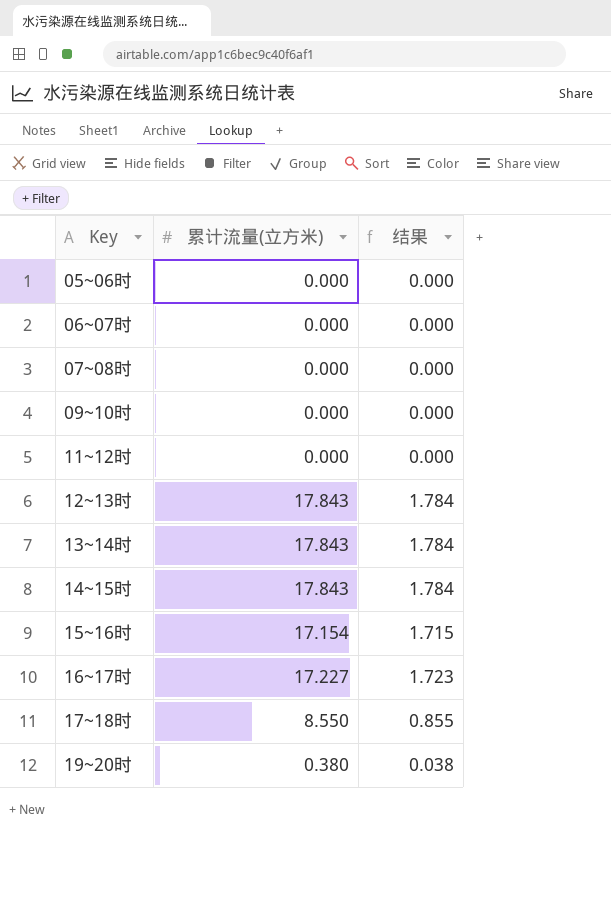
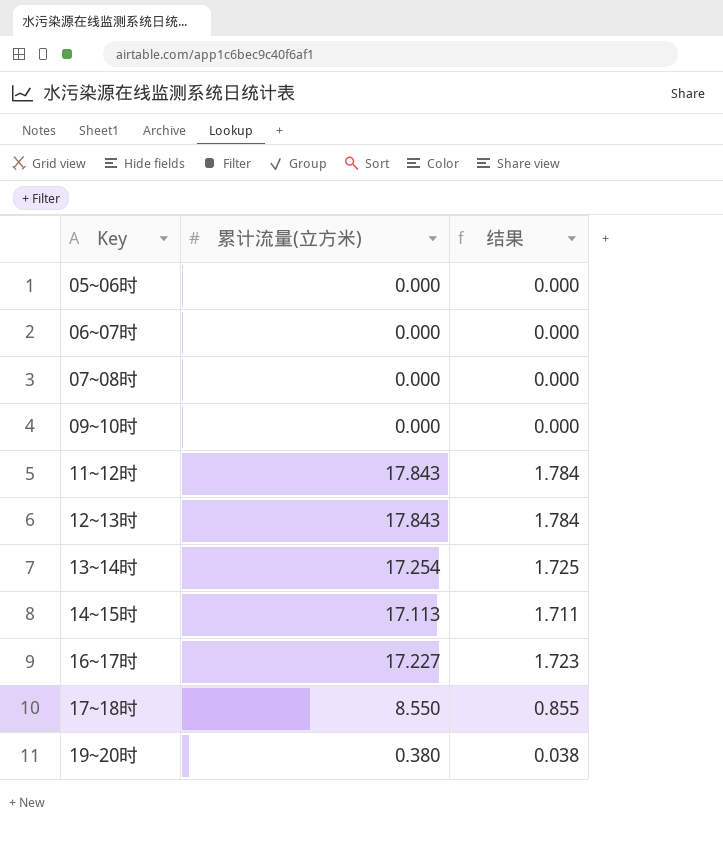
row 15~16时: 17.154 | 1.715 -> none
11~12时 | 累计流量(立方米): 0.000 -> 17.843
11~12时 | 结果: 0.000 -> 1.784
13~14时 | 累计流量(立方米): 17.843 -> 17.254
13~14时 | 结果: 1.784 -> 1.725
14~15时 | 累计流量(立方米): 17.843 -> 17.113
14~15时 | 结果: 1.784 -> 1.711

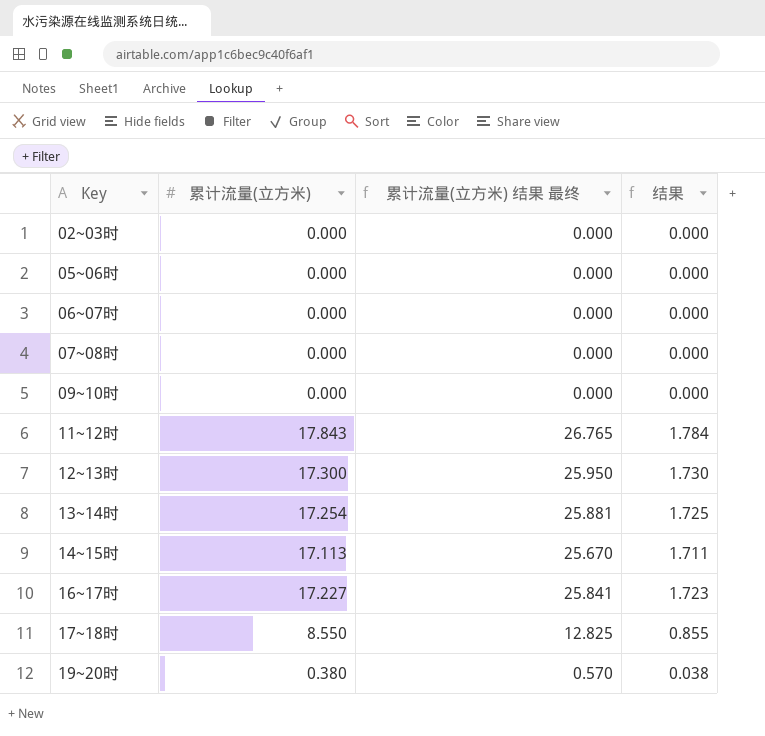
column 累计流量(立方米) 结果 最终 | formula: none -> [累计流量(立方米)] * 1.5
row 02~03时: none -> 0.000 | 0.000 | 0.000
12~13时 | 累计流量(立方米): 17.843 -> 17.300
12~13时 | 结果: 1.784 -> 1.730

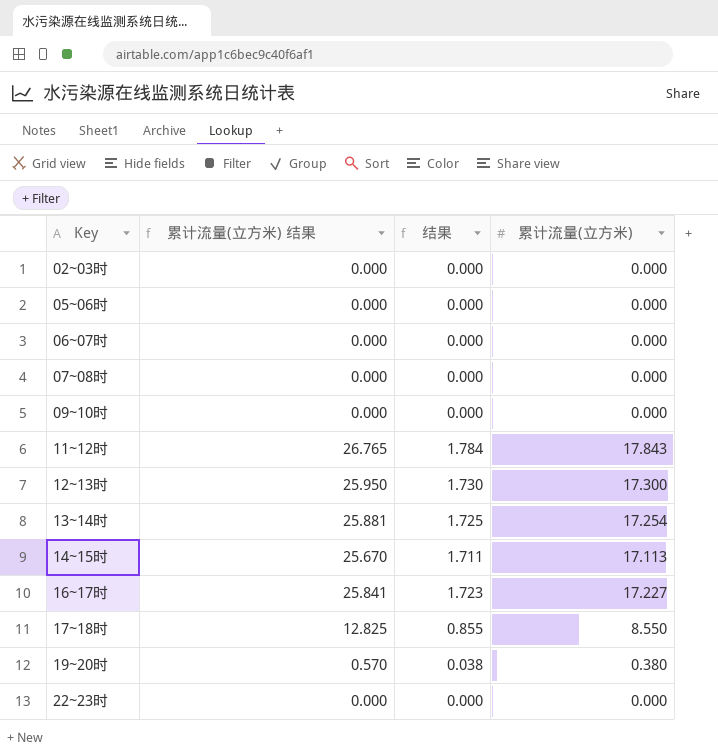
column name: 累计流量(立方米) 结果 最终 -> 累计流量(立方米) 结果
column 累计流量(立方米) | position: 2 -> 4
row 22~23时: none -> 0.000 | 0.000 | 0.000

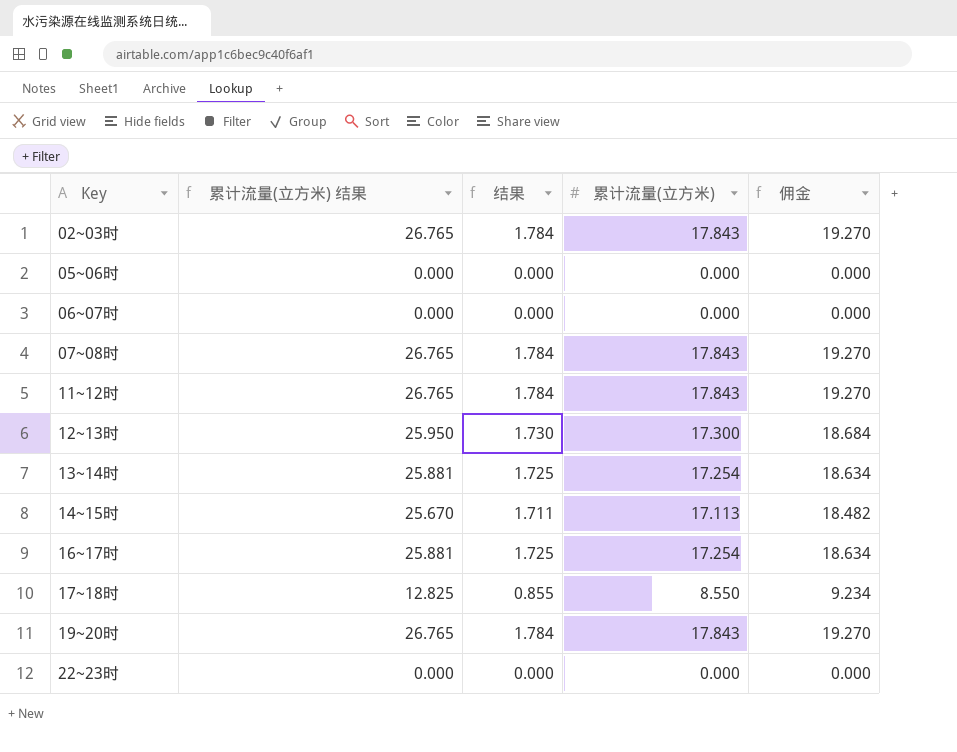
column 佣金 | formula: none -> [累计流量(立方米)] * 1.08
row 09~10时: 0.000 | 0.000 | 0.000 -> none
02~03时 | 累计流量(立方米) 结果: 0.000 -> 26.765
02~03时 | 结果: 0.000 -> 1.784
02~03时 | 累计流量(立方米): 0.000 -> 17.843
07~08时 | 累计流量(立方米) 结果: 0.000 -> 26.765
07~08时 | 结果: 0.000 -> 1.784
07~08时 | 累计流量(立方米): 0.000 -> 17.843
16~17时 | 累计流量(立方米) 结果: 25.841 -> 25.881
16~17时 | 结果: 1.723 -> 1.725
16~17时 | 累计流量(立方米): 17.227 -> 17.254
19~20时 | 累计流量(立方米) 结果: 0.570 -> 26.765
19~20时 | 结果: 0.038 -> 1.784
19~20时 | 累计流量(立方米): 0.380 -> 17.843

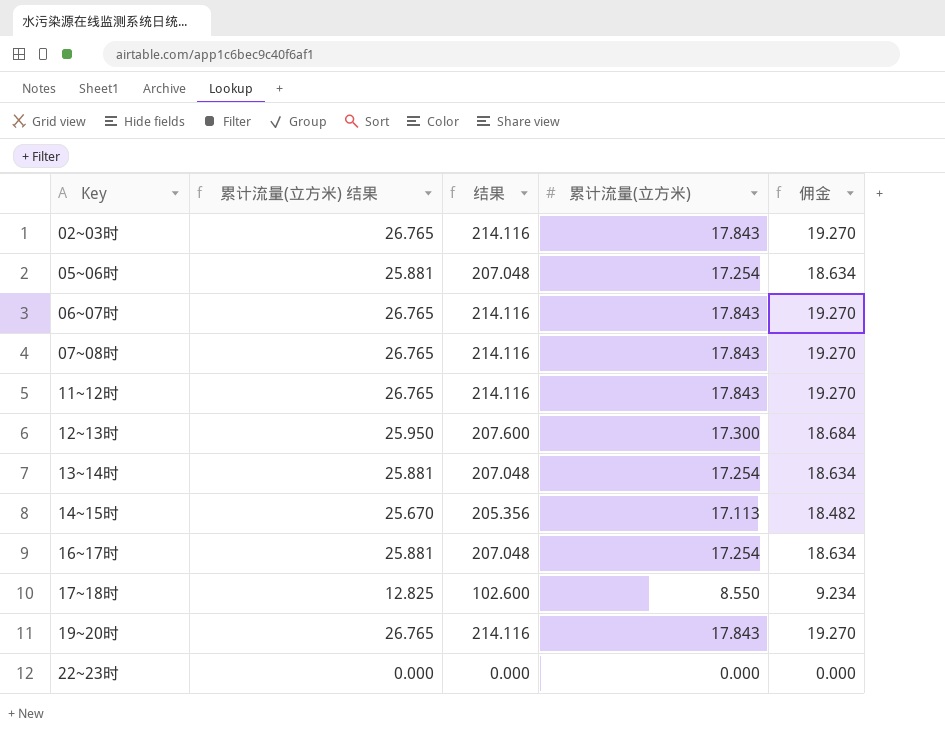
column 结果 | formula: [累计流量(立方米)] * 0.1 -> [累计流量(立方米)] * 12
05~06时 | 累计流量(立方米) 结果: 0.000 -> 25.881
05~06时 | 累计流量(立方米): 0.000 -> 17.254
05~06时 | 佣金: 0.000 -> 18.634
06~07时 | 累计流量(立方米) 结果: 0.000 -> 26.765
06~07时 | 累计流量(立方米): 0.000 -> 17.843
06~07时 | 佣金: 0.000 -> 19.270

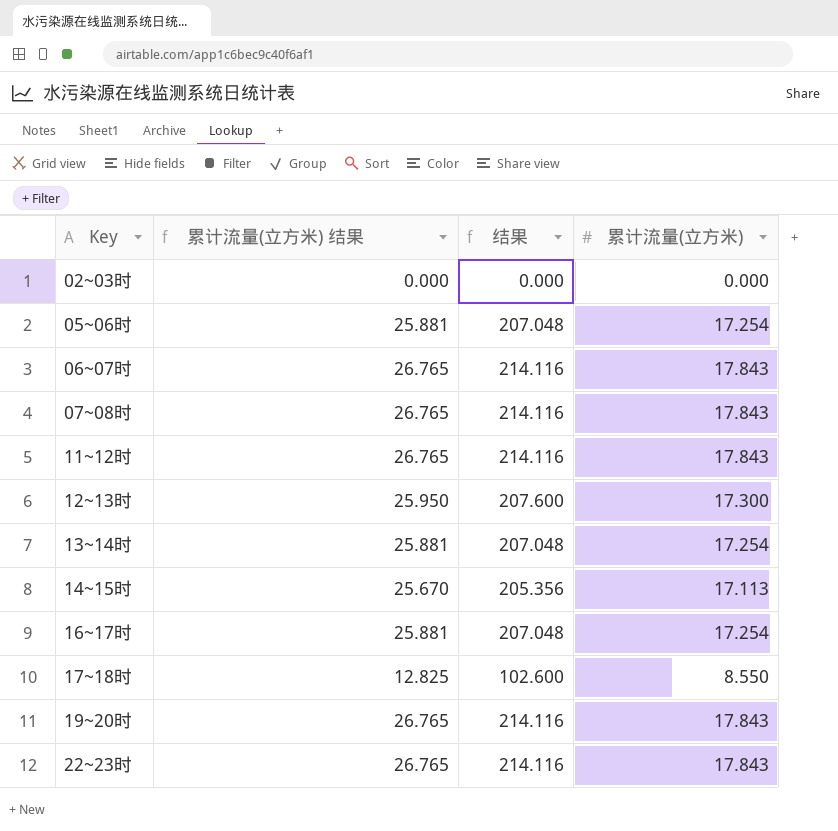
column 佣金 | formula: [累计流量(立方米)] * 1.08 -> none
02~03时 | 累计流量(立方米) 结果: 26.765 -> 0.000
02~03时 | 结果: 214.116 -> 0.000
02~03时 | 累计流量(立方米): 17.843 -> 0.000
22~23时 | 累计流量(立方米) 结果: 0.000 -> 26.765
22~23时 | 结果: 0.000 -> 214.116
22~23时 | 累计流量(立方米): 0.000 -> 17.843

